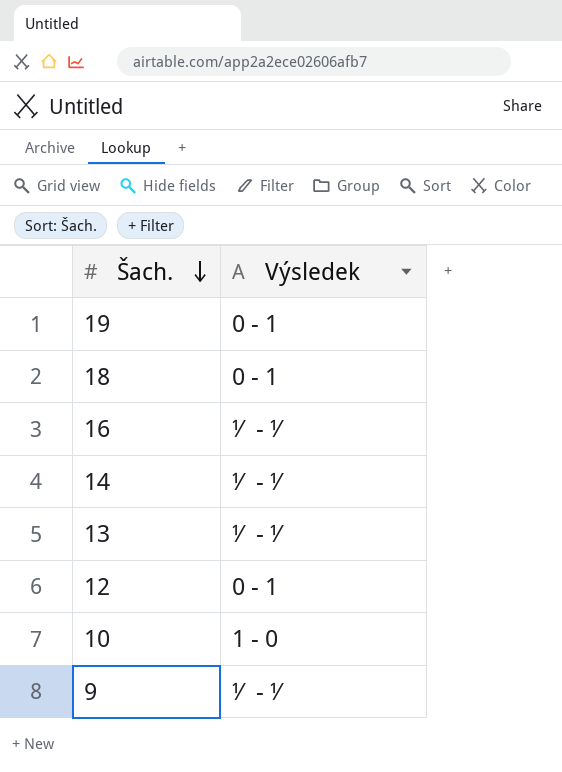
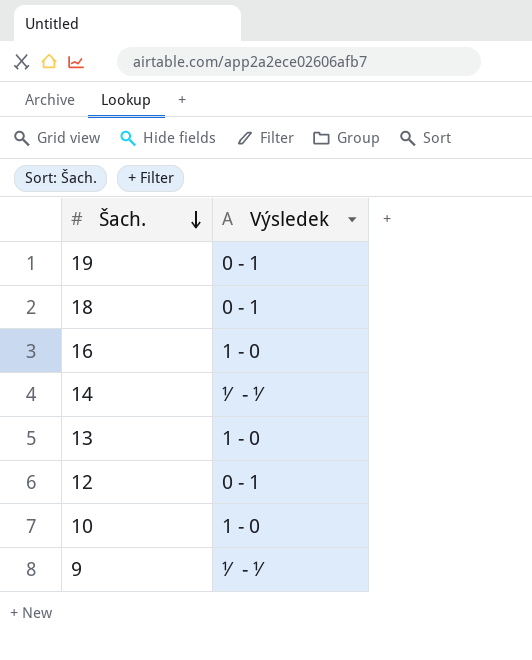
16 | Výsledek: ½ - ½ -> 1 - 0
13 | Výsledek: ½ - ½ -> 1 - 0

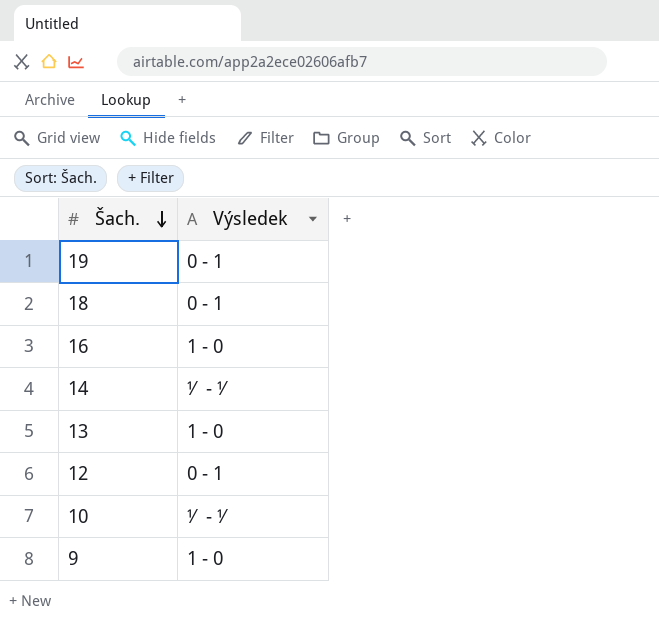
10 | Výsledek: 1 - 0 -> ½ - ½
9 | Výsledek: ½ - ½ -> 1 - 0

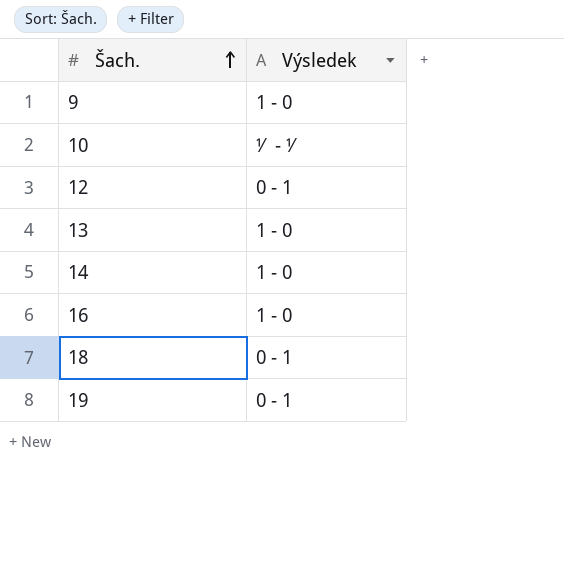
row order: Šach. descending -> Šach. ascending
14 | Výsledek: ½ - ½ -> 1 - 0

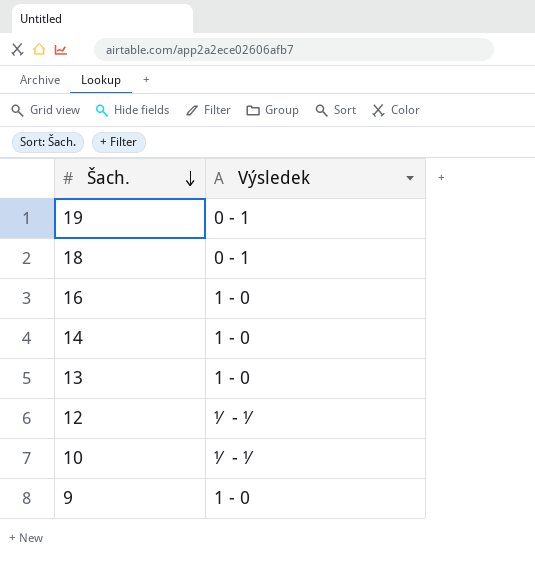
row order: Šach. ascending -> Šach. descending
12 | Výsledek: 0 - 1 -> ½ - ½

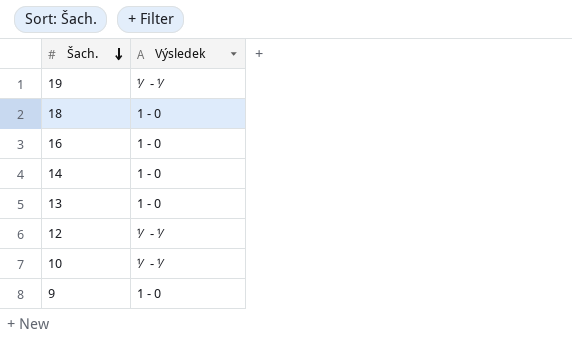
19 | Výsledek: 0 - 1 -> ½ - ½
18 | Výsledek: 0 - 1 -> 1 - 0

